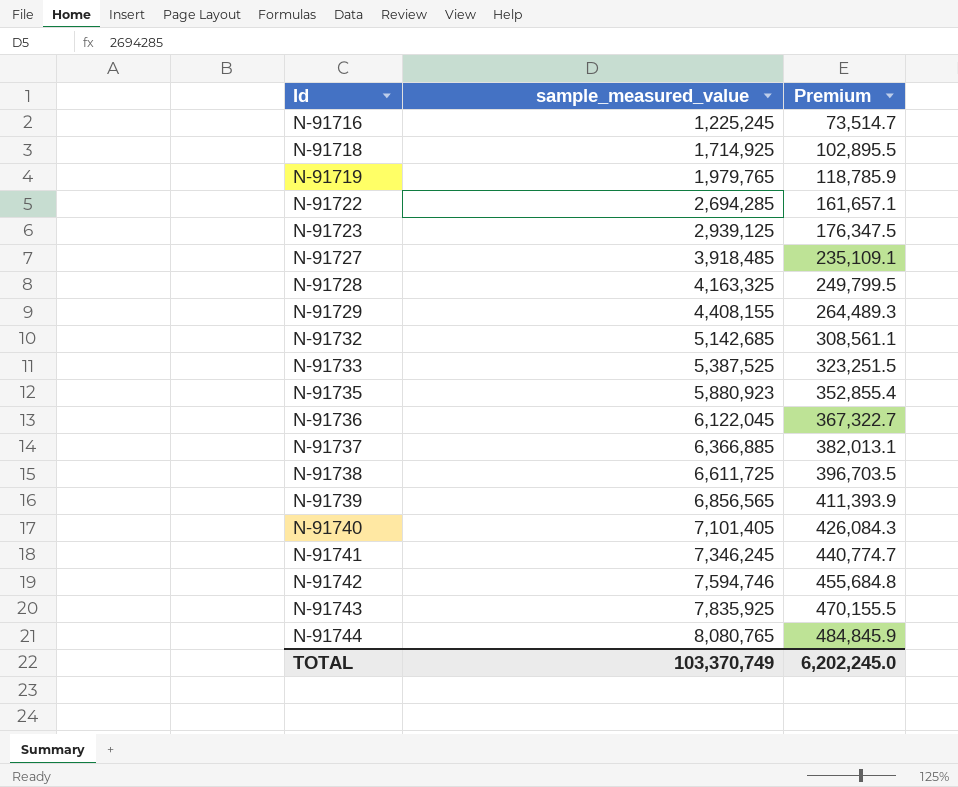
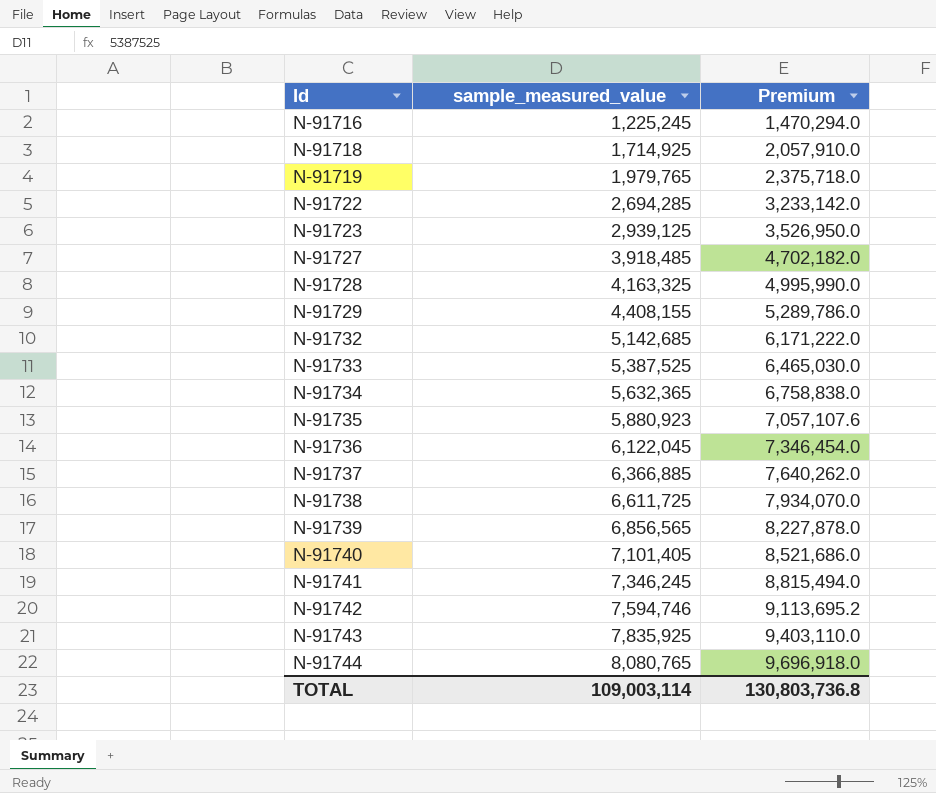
column Premium | formula: [sample_measured_value] * 0.06 -> [sample_measured_value] * 1.2
row N-91734: none -> 5,632,365 | 6,758,838.0
TOTAL | sample_measured_value: 103,370,749 -> 109,003,114
TOTAL | Premium: 6,202,245.0 -> 130,803,736.8

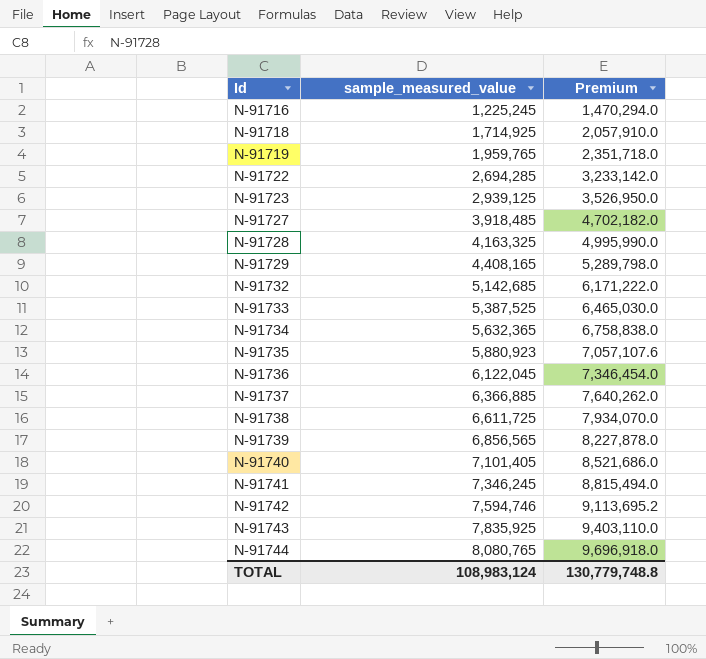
N-91719 | sample_measured_value: 1,979,765 -> 1,959,765
N-91719 | Premium: 2,375,718.0 -> 2,351,718.0
N-91729 | sample_measured_value: 4,408,155 -> 4,408,165
N-91729 | Premium: 5,289,786.0 -> 5,289,798.0
TOTAL | sample_measured_value: 109,003,114 -> 108,983,124
TOTAL | Premium: 130,803,736.8 -> 130,779,748.8

